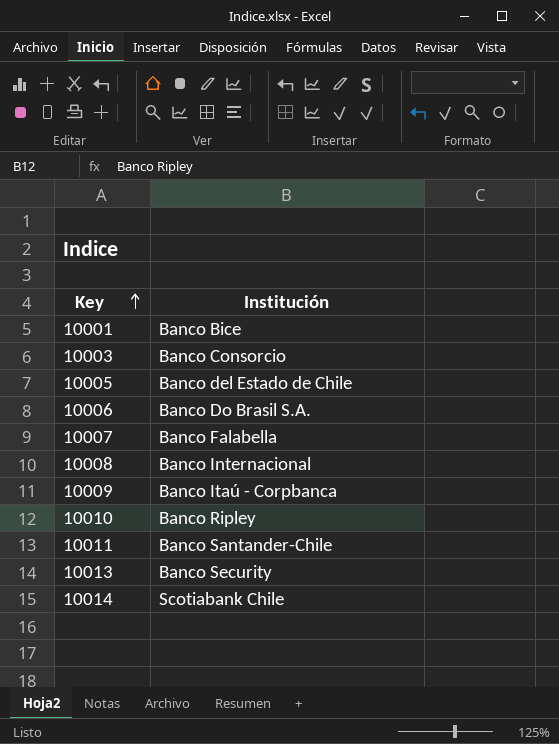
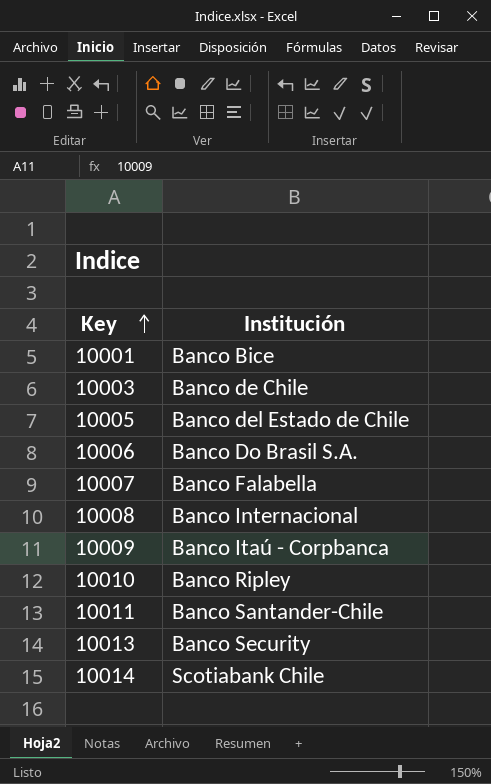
10003 | Institución: Banco Consorcio -> Banco de Chile

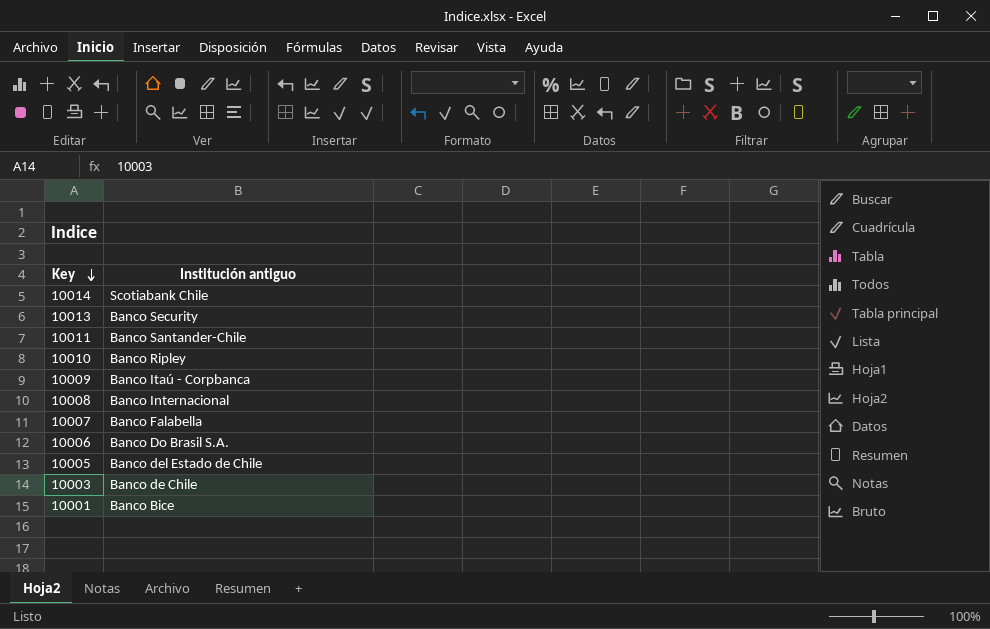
row order: Key ascending -> Key descending
column name: Institución -> Institución antiguo

